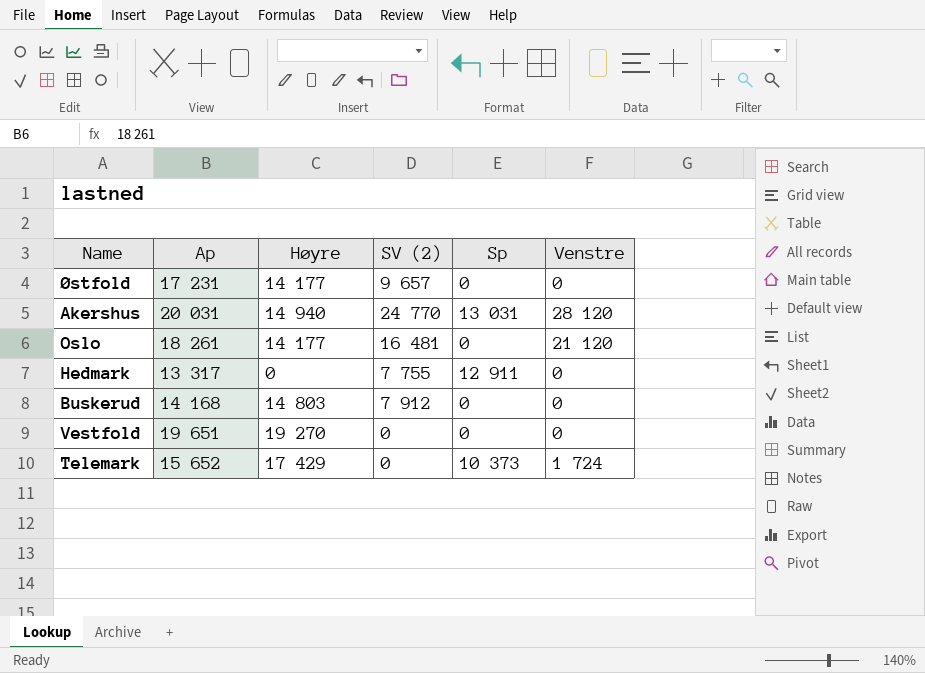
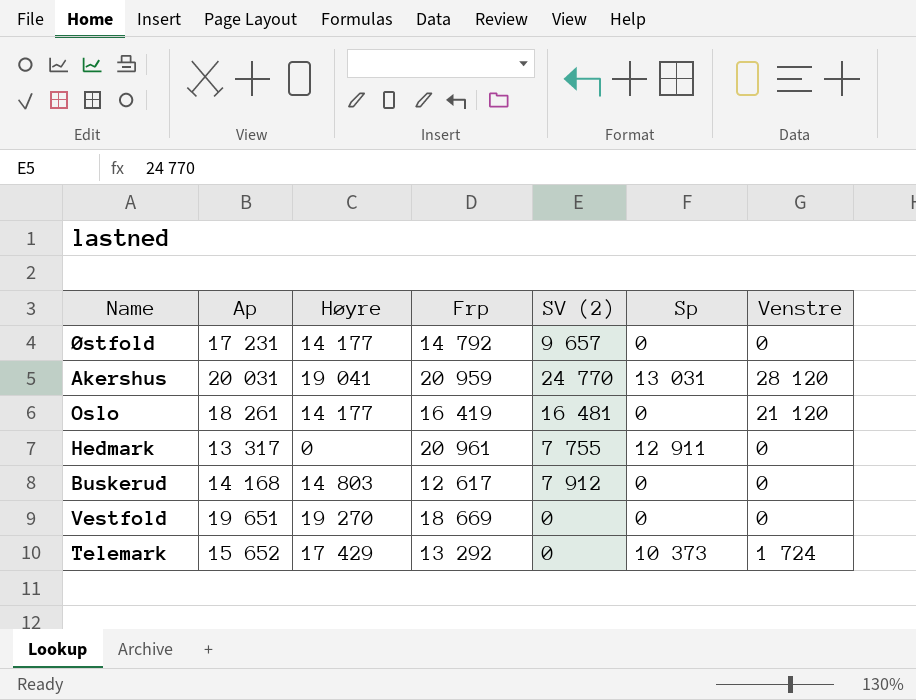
column Frp | position: none -> 4
Akershus | Høyre: 14 940 -> 19 041

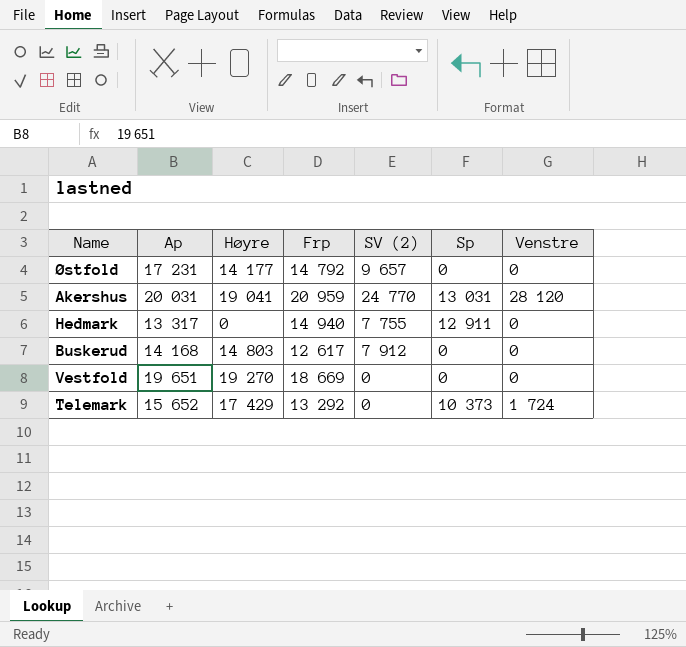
row Oslo: 18 261 | 14 177 | 16 419 | 16 481 | 0 | 21 120 -> none
Hedmark | Frp: 20 961 -> 14 940

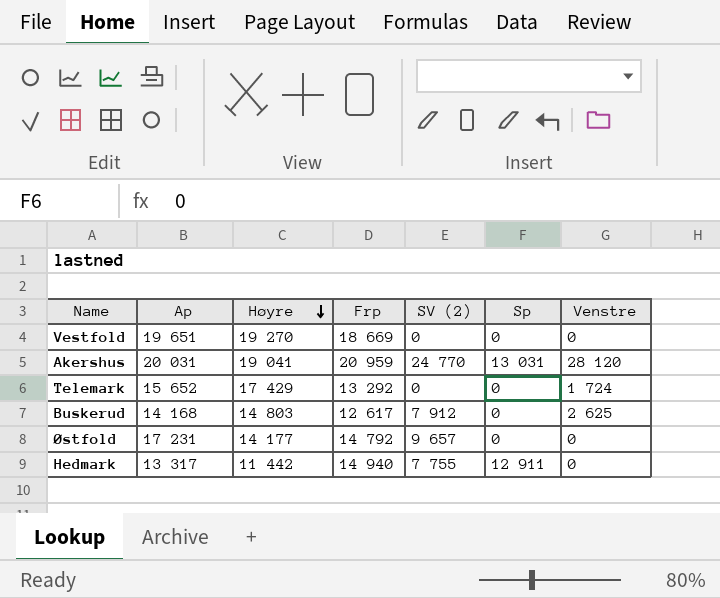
row order: none -> Høyre descending
Telemark | Sp: 10 373 -> 0
Buskerud | Venstre: 0 -> 2 625
Hedmark | Høyre: 0 -> 11 442

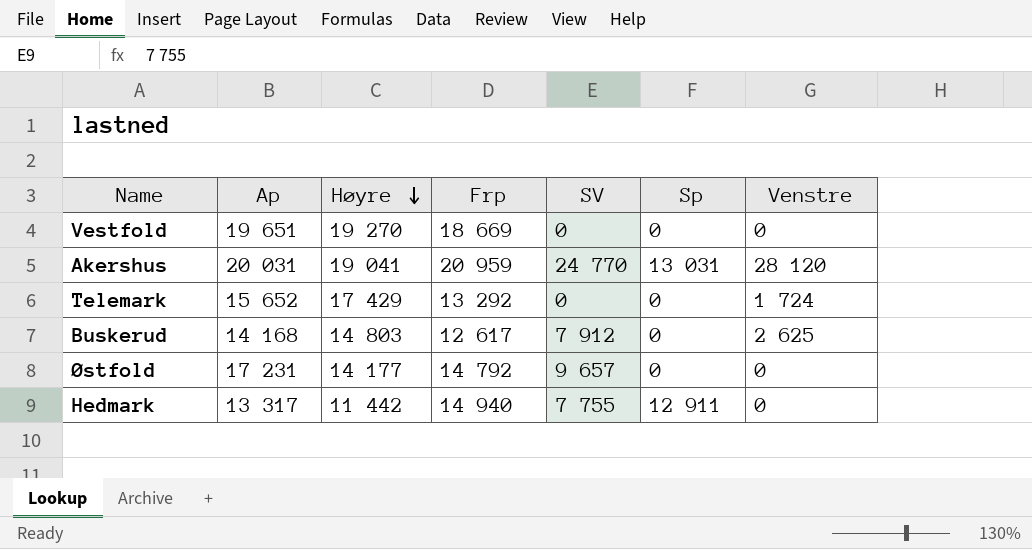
column name: SV (2) -> SV

